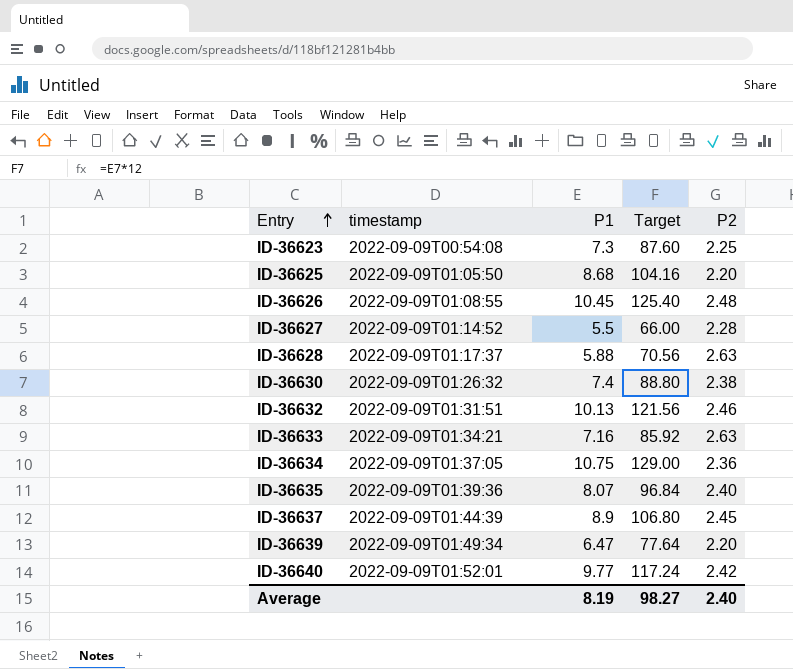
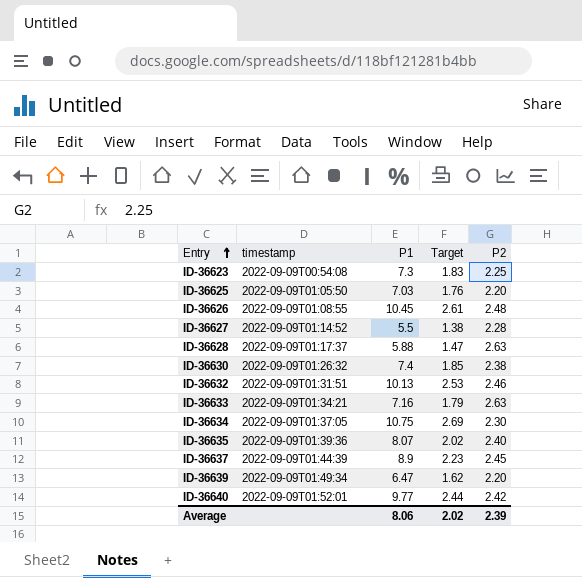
column Target | formula: [P1] * 12 -> [P1] * 0.25
ID-36625 | P1: 8.68 -> 7.03
ID-36634 | P2: 2.36 -> 2.30
Average | P1: 8.19 -> 8.06
Average | Target: 98.27 -> 2.02
Average | P2: 2.40 -> 2.39

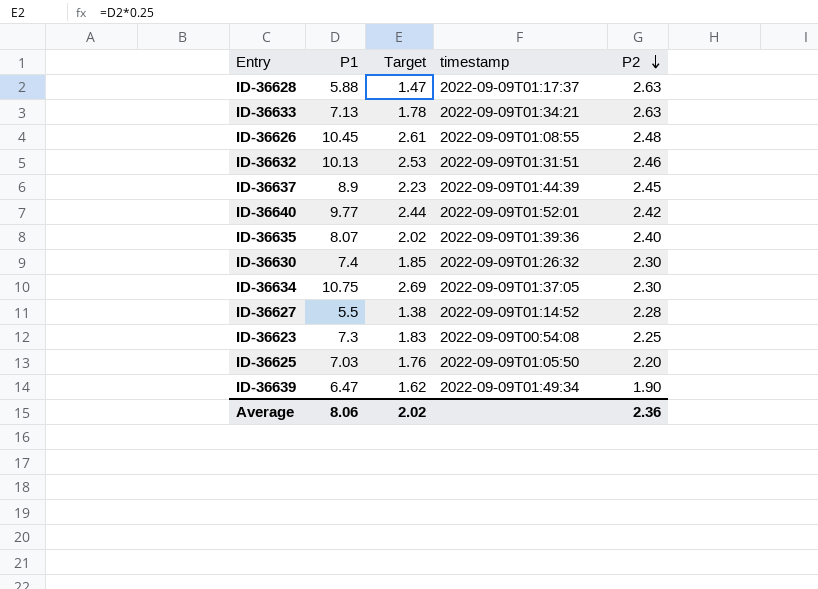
row order: Entry ascending -> P2 descending
column timestamp | position: 2 -> 4
ID-36633 | P1: 7.16 -> 7.13
ID-36633 | Target: 1.79 -> 1.78
ID-36630 | P2: 2.38 -> 2.30
ID-36639 | P2: 2.20 -> 1.90
Average | P2: 2.39 -> 2.36

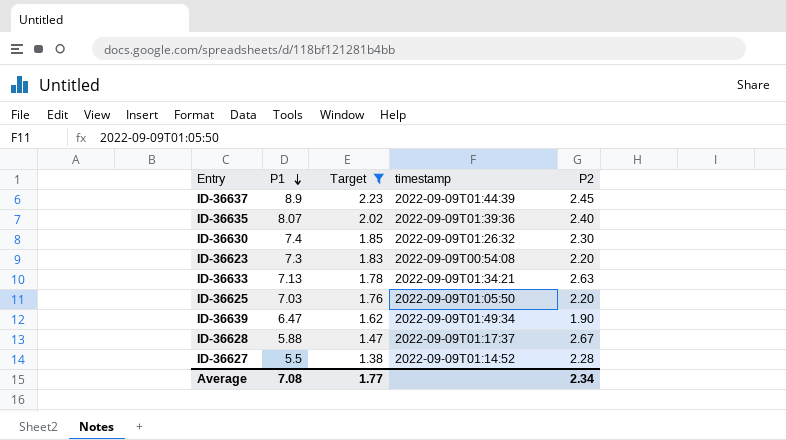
filter: none -> Target <= 2.23
row order: P2 descending -> P1 descending
ID-36623 | P2: 2.25 -> 2.20
ID-36628 | P2: 2.63 -> 2.67
Average | P1: 8.06 -> 7.08
Average | Target: 2.02 -> 1.77
Average | P2: 2.36 -> 2.34

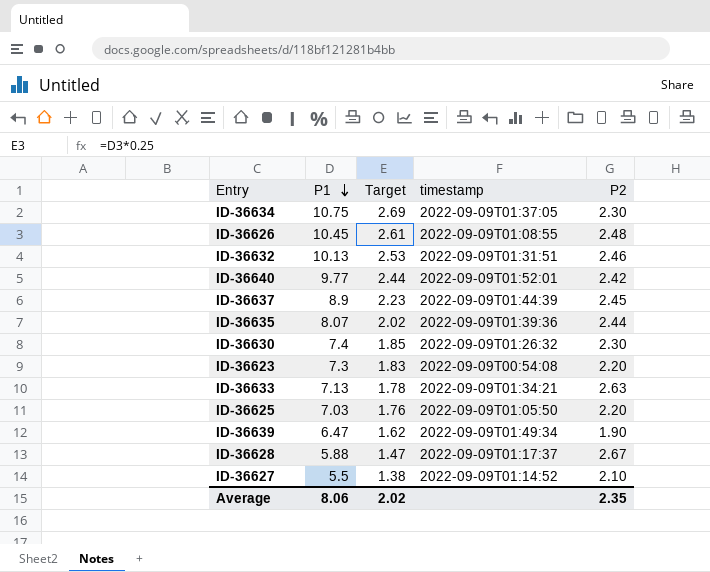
filter: Target <= 2.23 -> none
ID-36635 | P2: 2.40 -> 2.44
ID-36627 | P2: 2.28 -> 2.10
Average | P1: 7.08 -> 8.06
Average | Target: 1.77 -> 2.02
Average | P2: 2.34 -> 2.35

